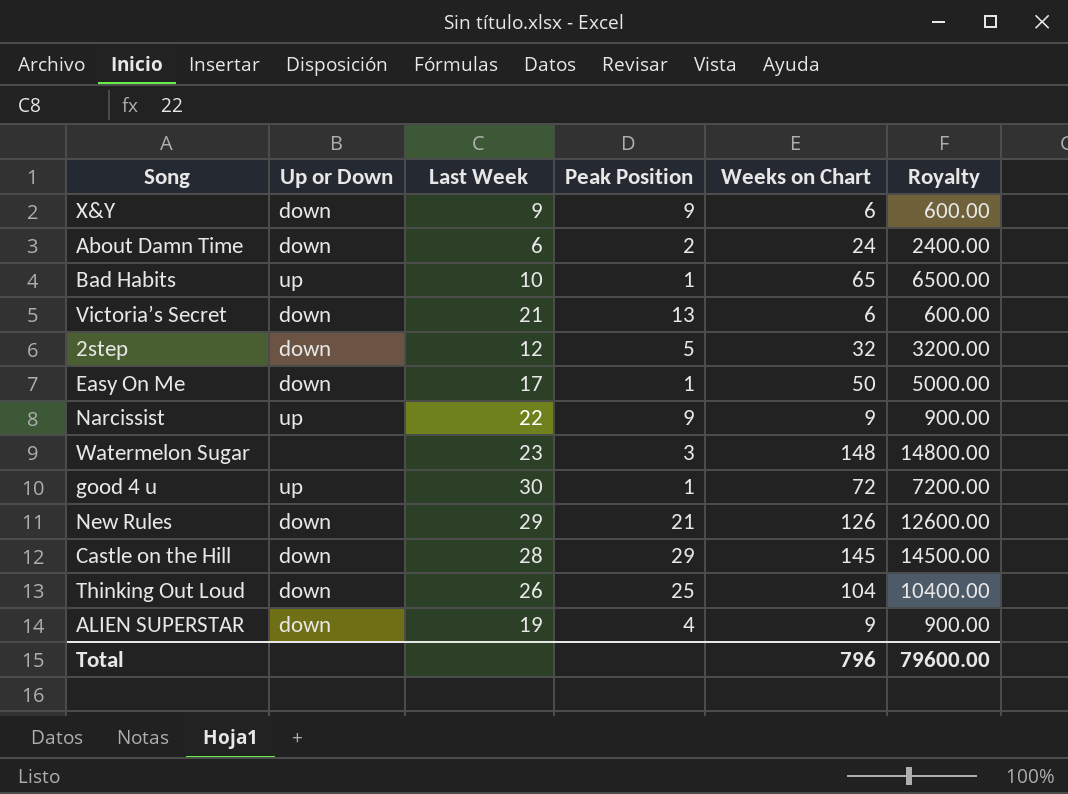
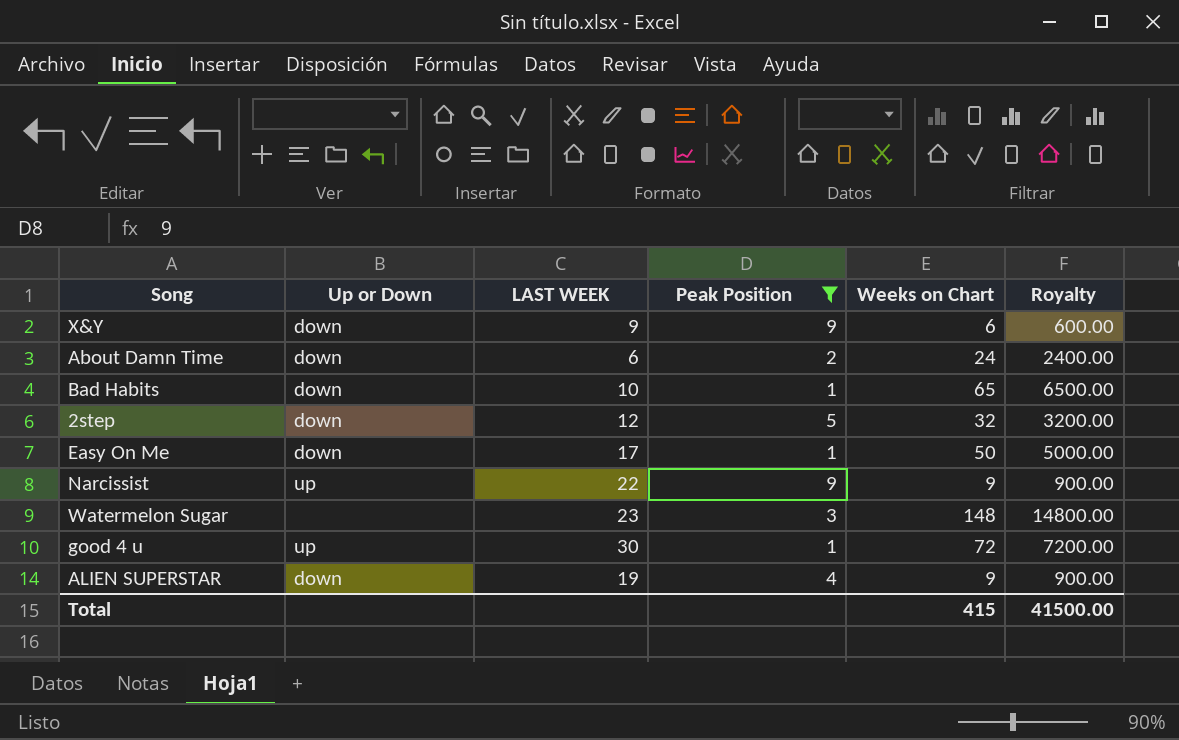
filter: none -> Peak Position <= 9
column name: Last Week -> LAST WEEK
Bad Habits | Up or Down: up -> down
Total | Weeks on Chart: 796 -> 415
Total | Royalty: 79600.00 -> 41500.00

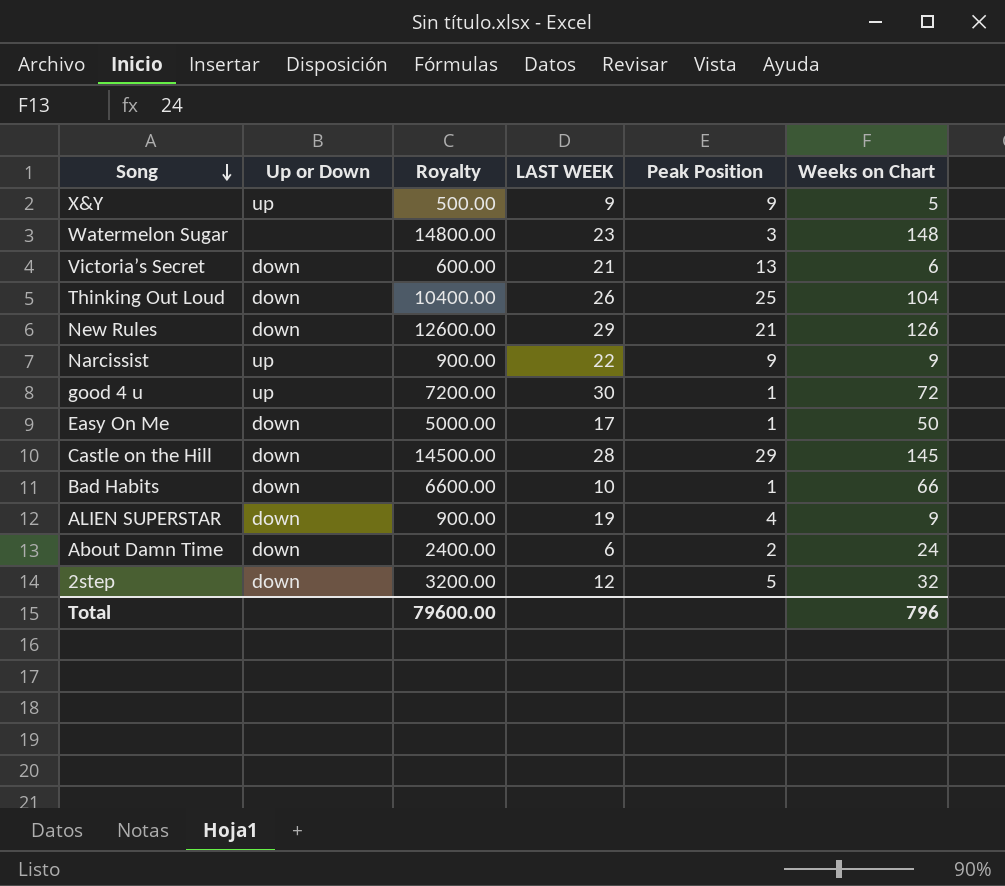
filter: Peak Position <= 9 -> none
row order: none -> Song descending
column Royalty | position: 6 -> 3
X&Y | Up or Down: down -> up
X&Y | Royalty: 600.00 -> 500.00
X&Y | Weeks on Chart: 6 -> 5
Bad Habits | Royalty: 6500.00 -> 6600.00
Bad Habits | Weeks on Chart: 65 -> 66
Total | Royalty: 41500.00 -> 79600.00
Total | Weeks on Chart: 415 -> 796

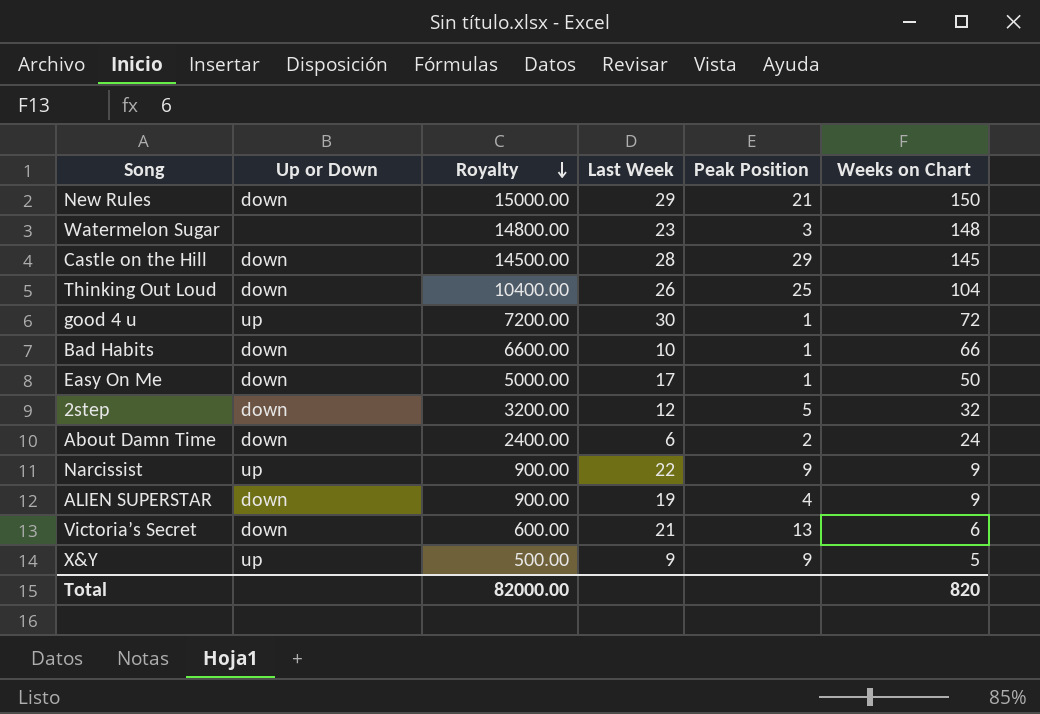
row order: Song descending -> Royalty descending
column name: LAST WEEK -> Last Week
New Rules | Royalty: 12600.00 -> 15000.00
New Rules | Weeks on Chart: 126 -> 150
Total | Royalty: 79600.00 -> 82000.00
Total | Weeks on Chart: 796 -> 820

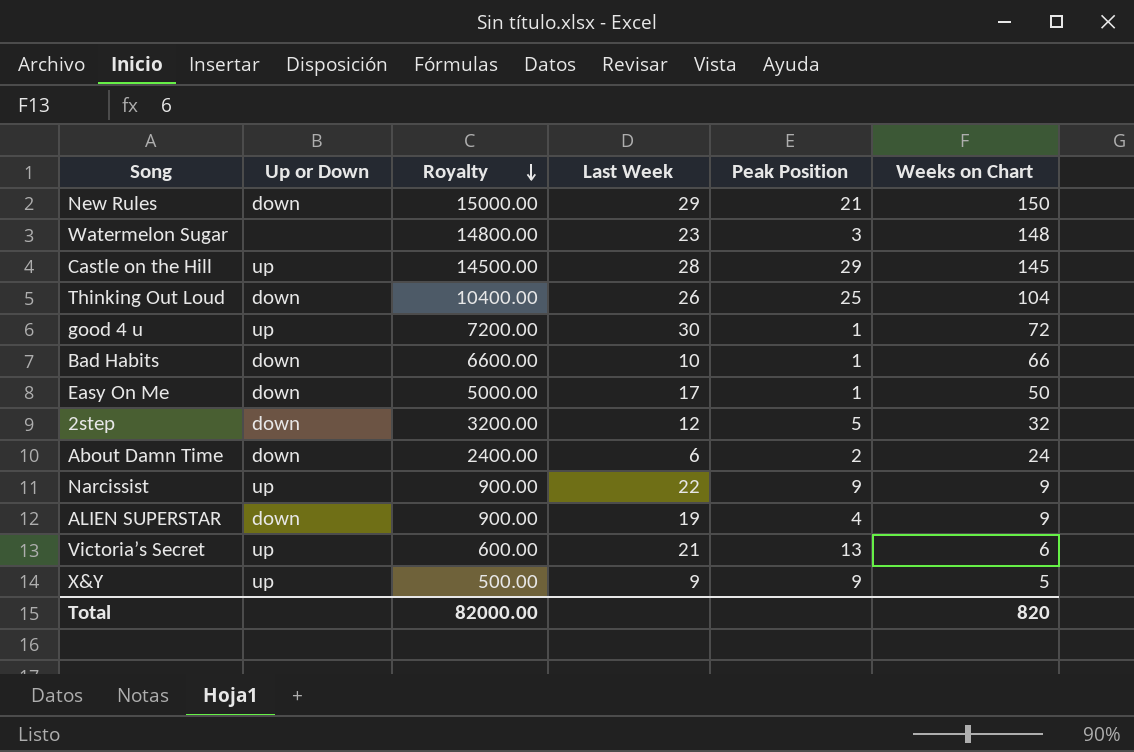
Castle on the Hill | Up or Down: down -> up
Victoria’s Secret | Up or Down: down -> up

